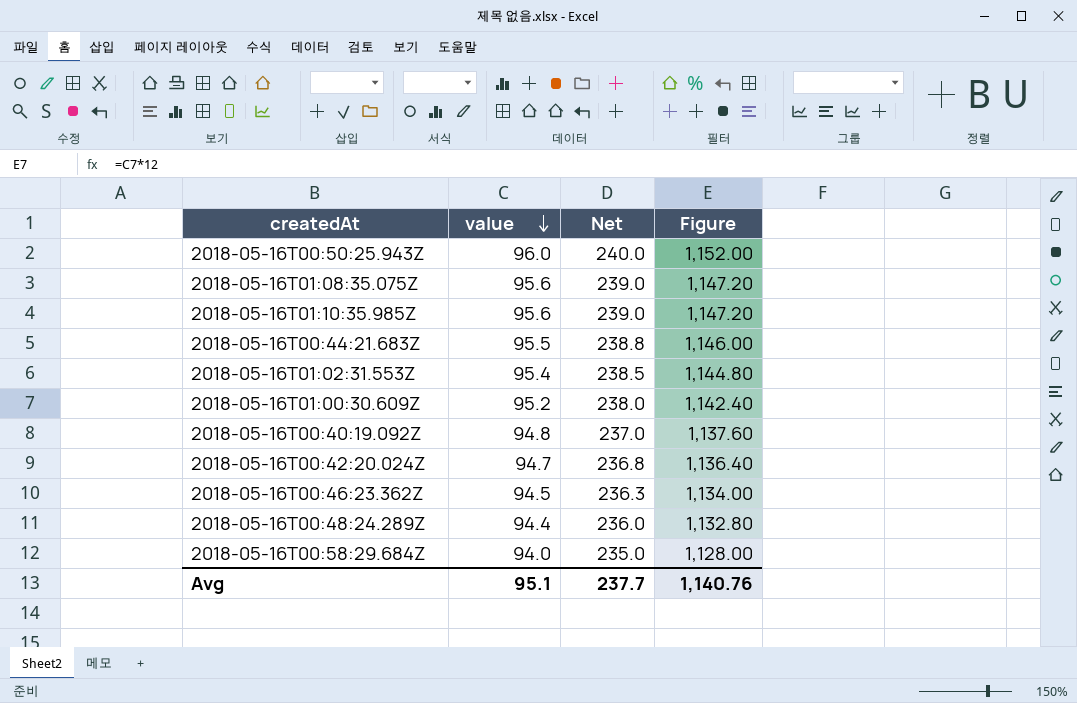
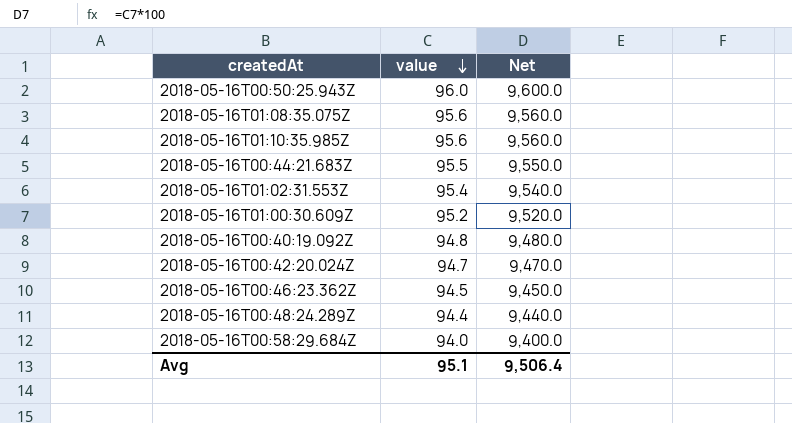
column Figure | formula: [value] * 12 -> none
column Net | formula: [value] * 2.5 -> [value] * 100
Avg | Net: 237.7 -> 9,506.4

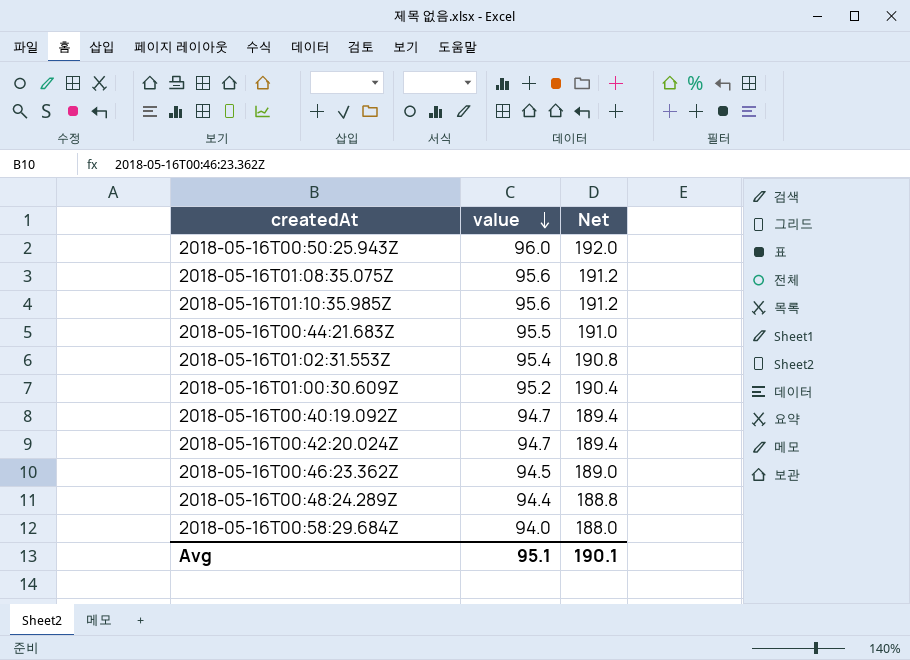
column Net | formula: [value] * 100 -> [value] * 2
2018-05-16T00:40:19.092Z | value: 94.8 -> 94.7
Avg | Net: 9,506.4 -> 190.1

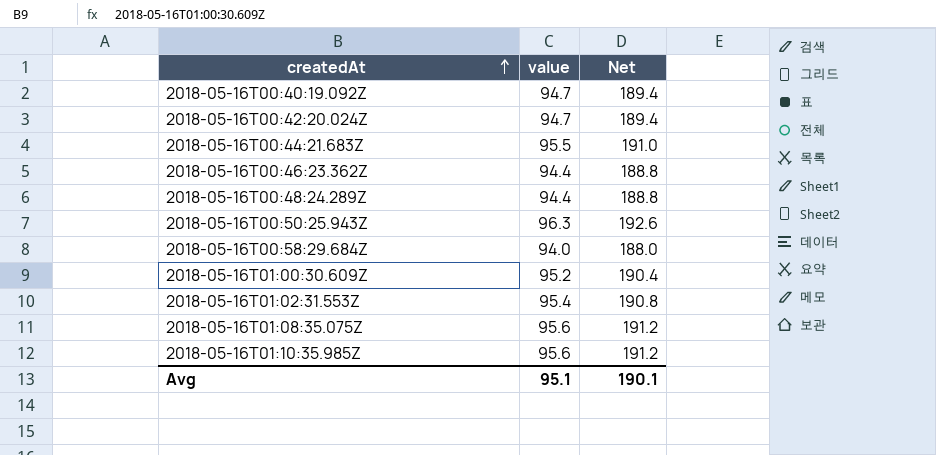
row order: value descending -> createdAt ascending
2018-05-16T00:46:23.362Z | value: 94.5 -> 94.4
2018-05-16T00:46:23.362Z | Net: 189.0 -> 188.8
2018-05-16T00:50:25.943Z | value: 96.0 -> 96.3
2018-05-16T00:50:25.943Z | Net: 192.0 -> 192.6

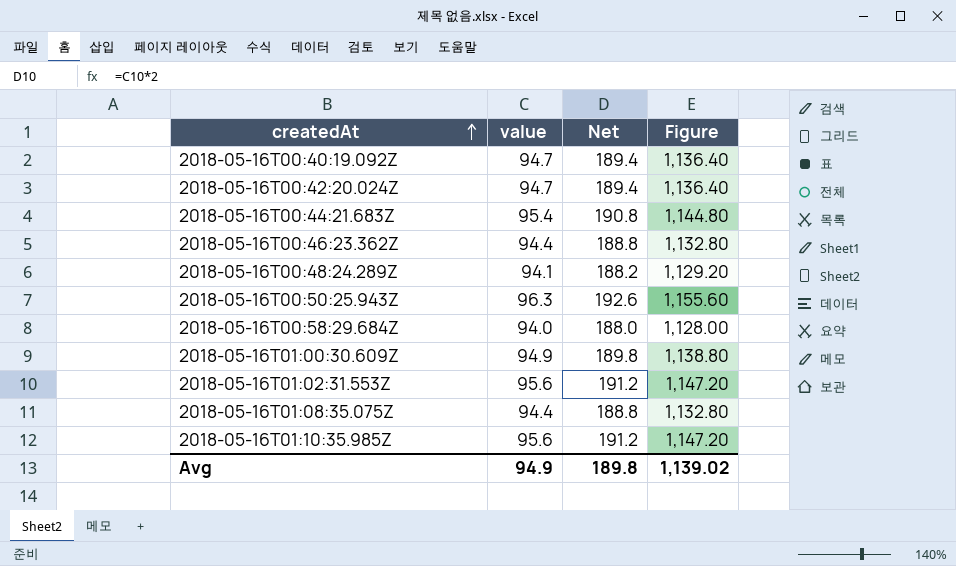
column Figure | formula: none -> [value] * 12
2018-05-16T00:44:21.683Z | value: 95.5 -> 95.4
2018-05-16T00:44:21.683Z | Net: 191.0 -> 190.8
2018-05-16T00:48:24.289Z | value: 94.4 -> 94.1
2018-05-16T00:48:24.289Z | Net: 188.8 -> 188.2
2018-05-16T01:00:30.609Z | value: 95.2 -> 94.9
2018-05-16T01:00:30.609Z | Net: 190.4 -> 189.8
2018-05-16T01:02:31.553Z | value: 95.4 -> 95.6
2018-05-16T01:02:31.553Z | Net: 190.8 -> 191.2
2018-05-16T01:08:35.075Z | value: 95.6 -> 94.4
2018-05-16T01:08:35.075Z | Net: 191.2 -> 188.8
Avg | value: 95.1 -> 94.9
Avg | Net: 190.1 -> 189.8

